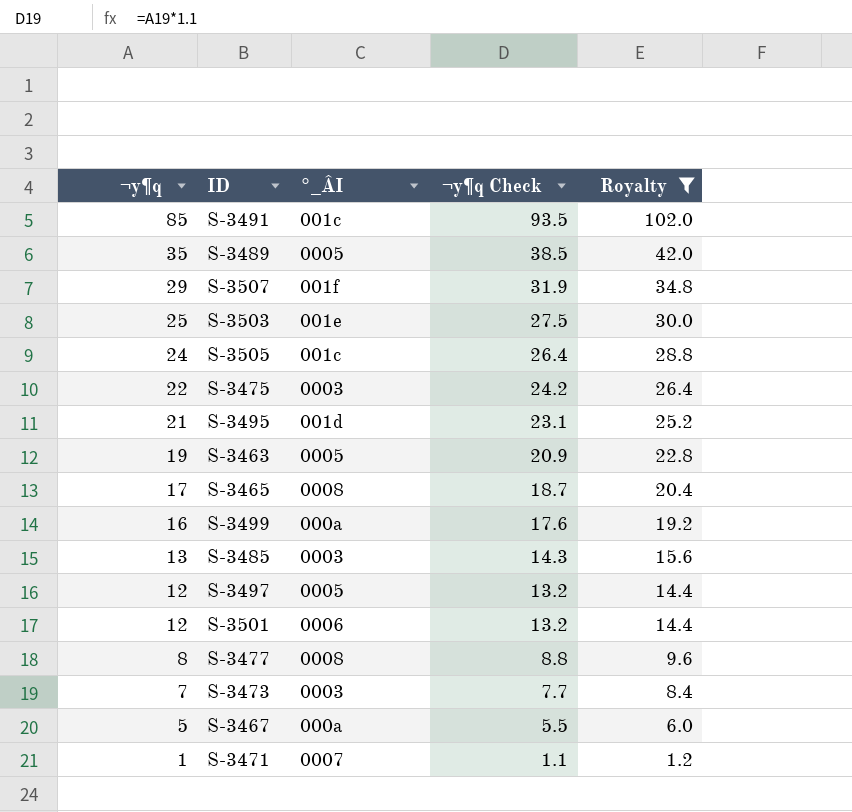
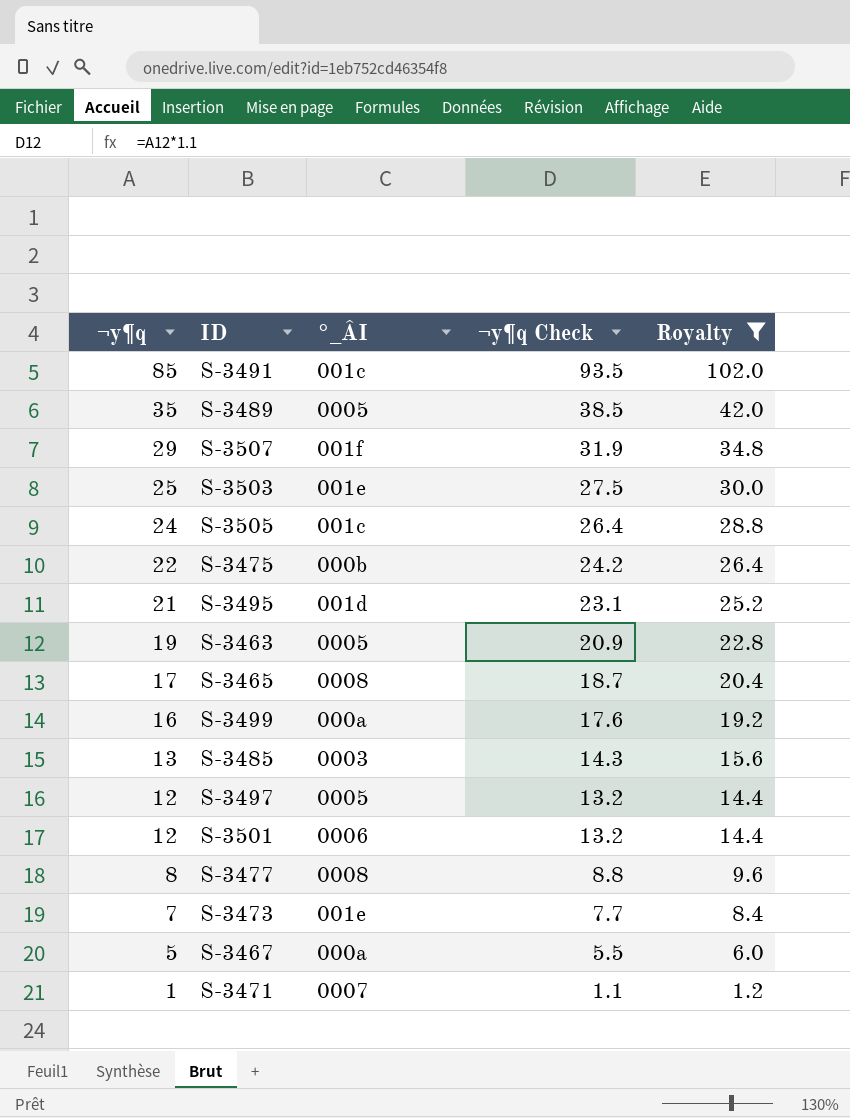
S-3475 | °_ÂI: 0003 -> 000b
S-3473 | °_ÂI: 0003 -> 001e

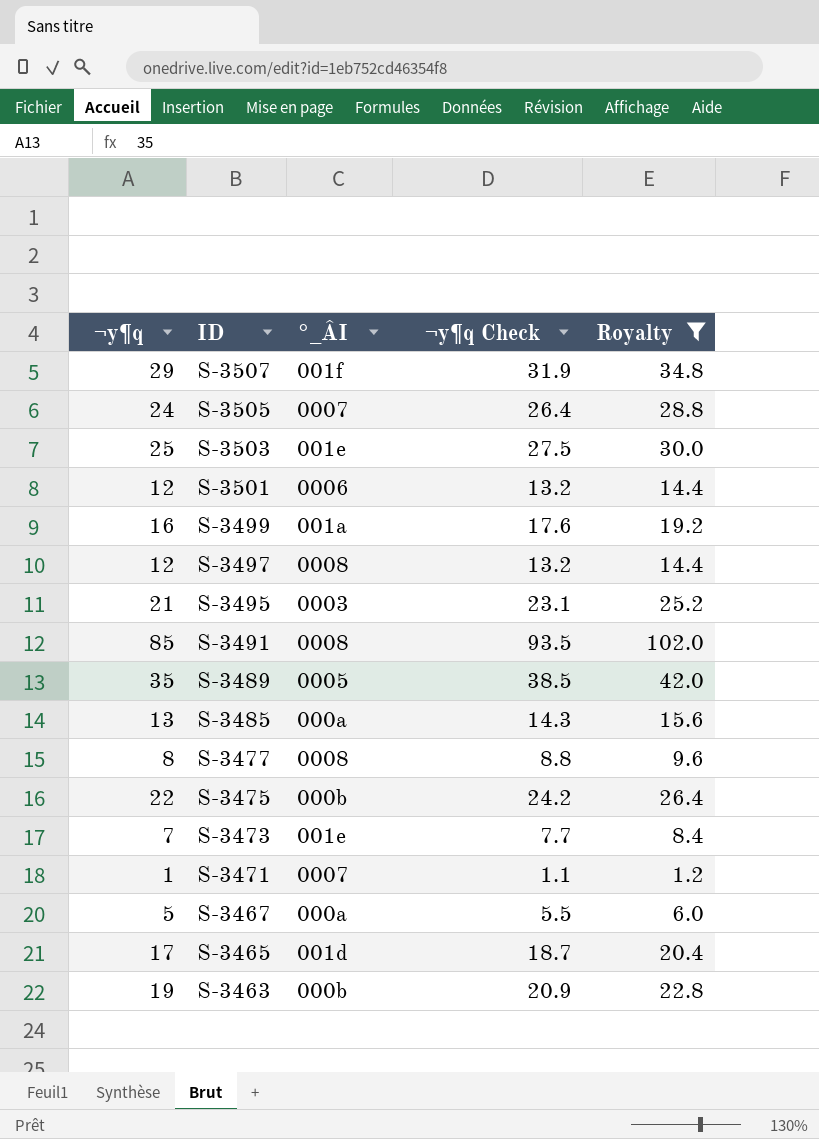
row order: ¬y¶q descending -> ID descending
S-3505 | °_ÂI: 001c -> 0007
S-3499 | °_ÂI: 000a -> 001a
S-3497 | °_ÂI: 0005 -> 0008
S-3495 | °_ÂI: 001d -> 0003
S-3491 | °_ÂI: 001c -> 0008
S-3485 | °_ÂI: 0003 -> 000a
S-3465 | °_ÂI: 0008 -> 001d
S-3463 | °_ÂI: 0005 -> 000b

